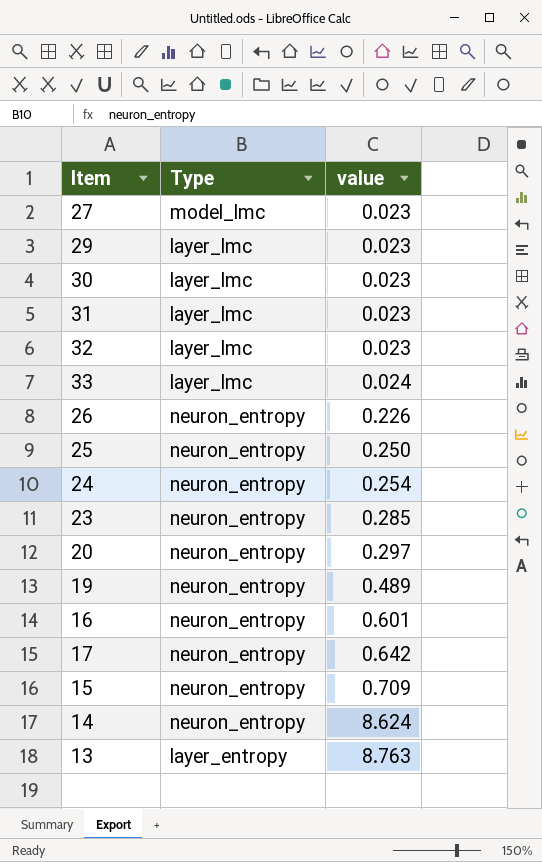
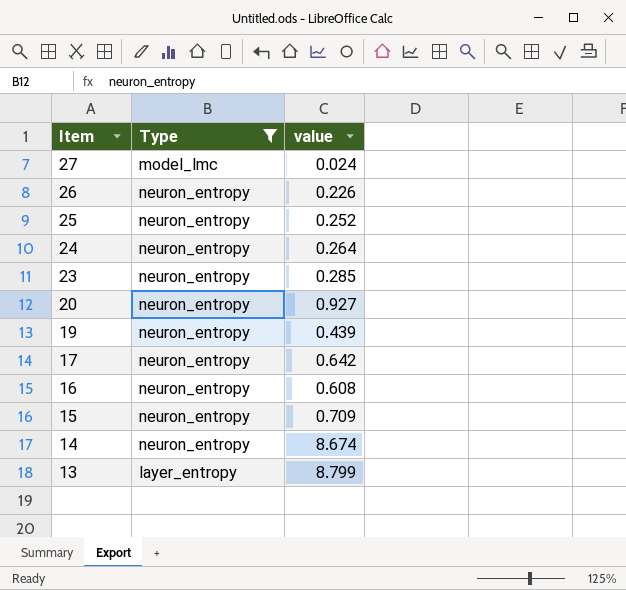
filter: none -> Type != layer_lmc
row order: value ascending -> Item descending
27 | value: 0.023 -> 0.024
25 | value: 0.250 -> 0.252
24 | value: 0.254 -> 0.264
20 | value: 0.297 -> 0.927
19 | value: 0.489 -> 0.439
16 | value: 0.601 -> 0.608
14 | value: 8.624 -> 8.674
13 | value: 8.763 -> 8.799

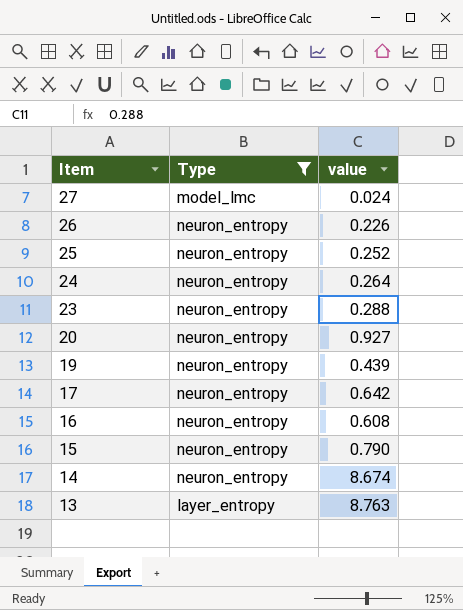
23 | value: 0.285 -> 0.288
15 | value: 0.709 -> 0.790
13 | value: 8.799 -> 8.763

